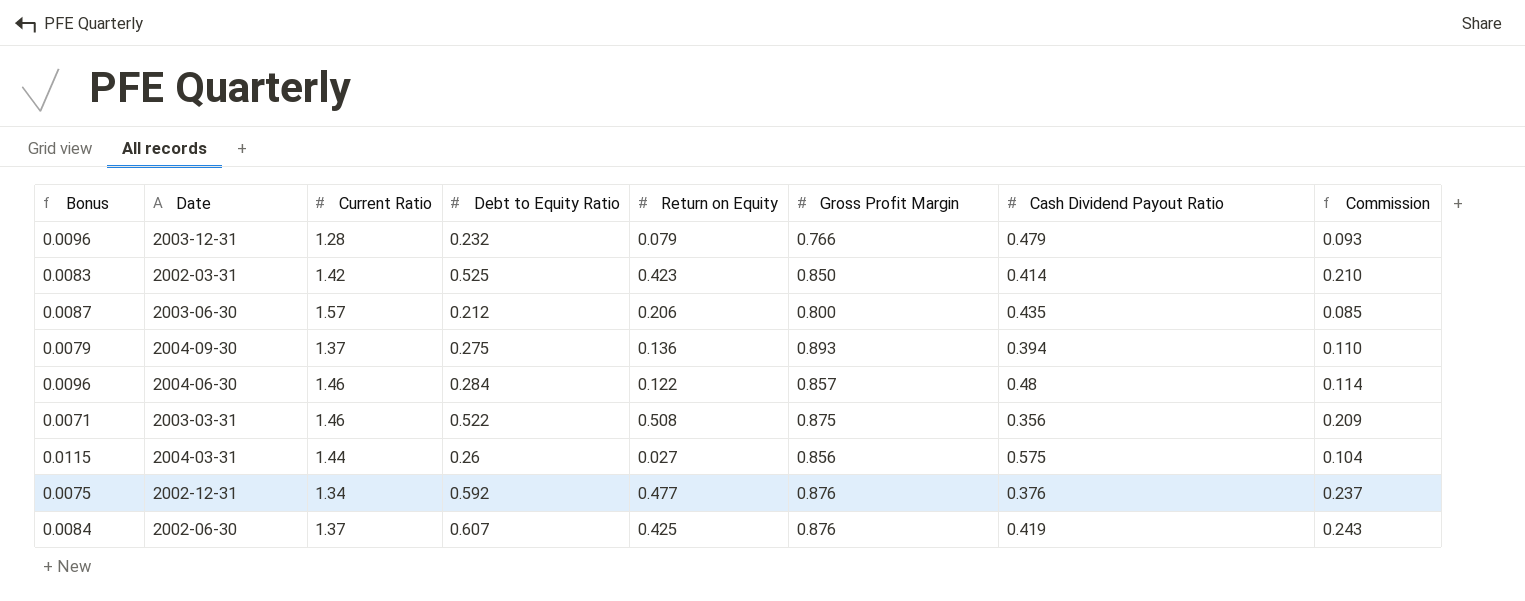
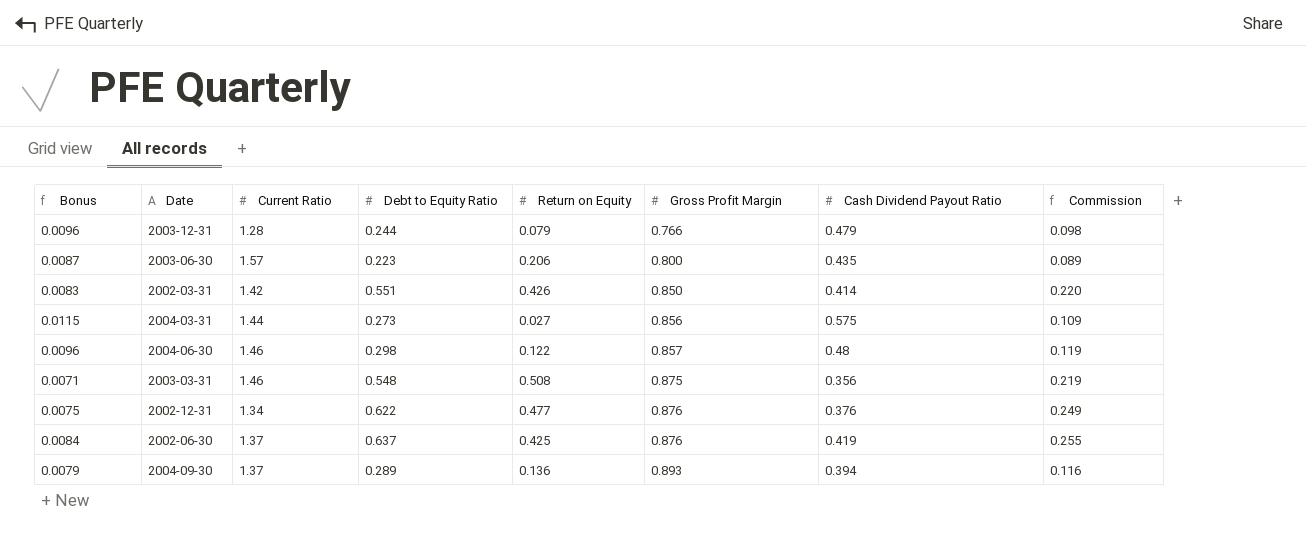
row order: none -> Gross Profit Margin ascending
2003-12-31 | Debt to Equity Ratio: 0.232 -> 0.244
2003-12-31 | Commission: 0.093 -> 0.098
2003-06-30 | Debt to Equity Ratio: 0.212 -> 0.223
2003-06-30 | Commission: 0.085 -> 0.089
2002-03-31 | Debt to Equity Ratio: 0.525 -> 0.551
2002-03-31 | Return on Equity: 0.423 -> 0.426
2002-03-31 | Commission: 0.210 -> 0.220
2004-03-31 | Debt to Equity Ratio: 0.26 -> 0.273
2004-03-31 | Commission: 0.104 -> 0.109
2004-06-30 | Debt to Equity Ratio: 0.284 -> 0.298
2004-06-30 | Commission: 0.114 -> 0.119
2003-03-31 | Debt to Equity Ratio: 0.522 -> 0.548
2003-03-31 | Commission: 0.209 -> 0.219
2002-12-31 | Debt to Equity Ratio: 0.592 -> 0.622
2002-12-31 | Commission: 0.237 -> 0.249
2002-06-30 | Debt to Equity Ratio: 0.607 -> 0.637
2002-06-30 | Commission: 0.243 -> 0.255
2004-09-30 | Debt to Equity Ratio: 0.275 -> 0.289
2004-09-30 | Commission: 0.110 -> 0.116

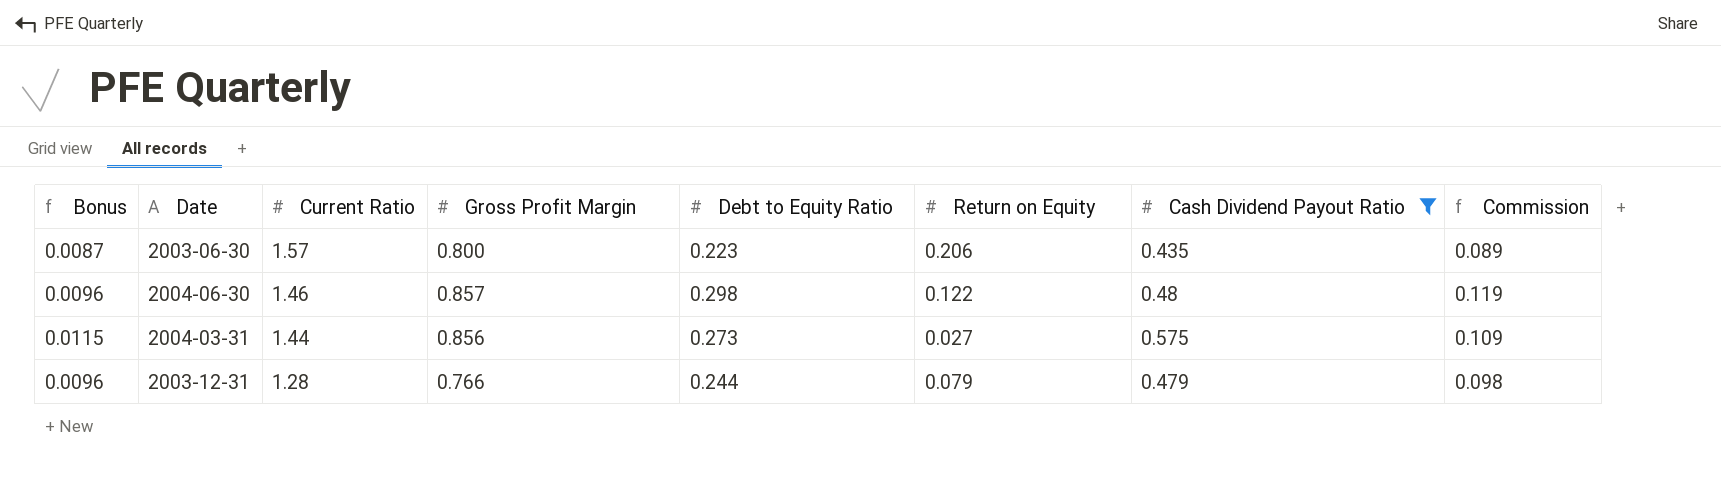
filter: none -> Cash Dividend Payout Ratio >= 0.435
row order: Gross Profit Margin ascending -> Current Ratio descending
column Gross Profit Margin | position: 6 -> 4

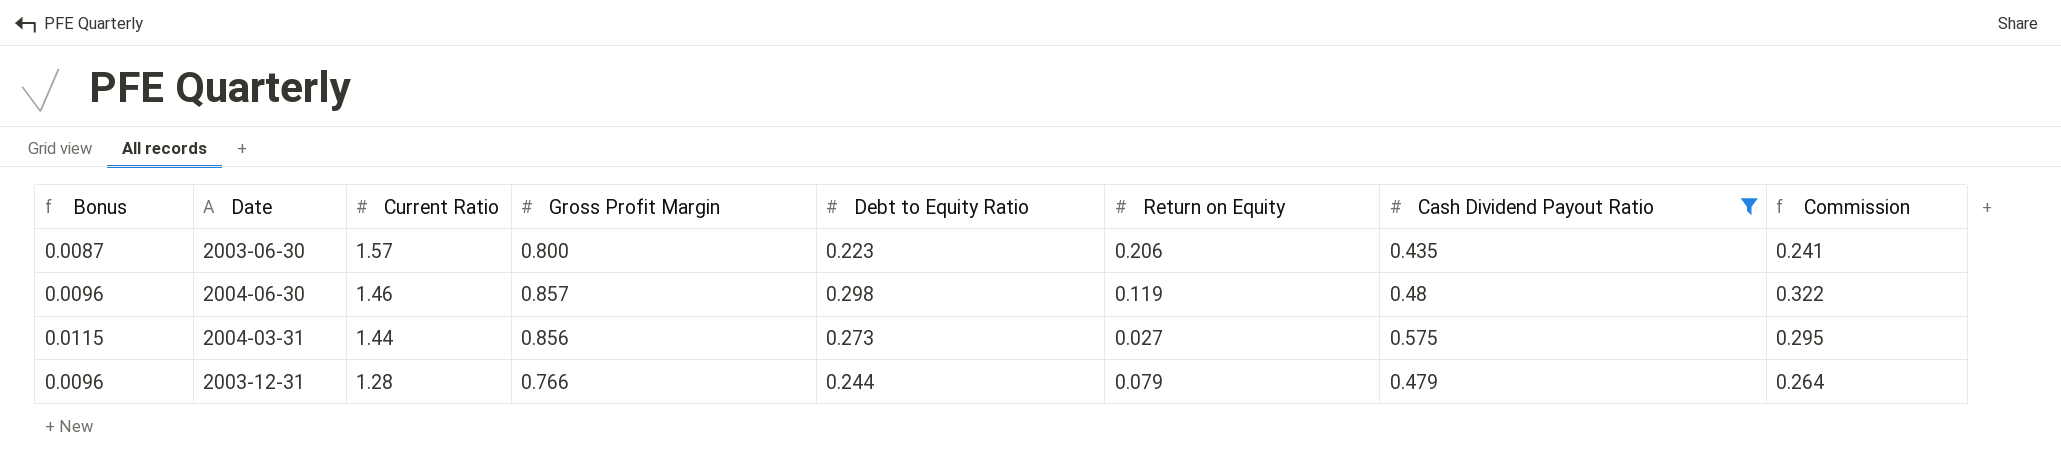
column Commission | formula: [Debt to Equity Ratio] * 0.4 -> [Debt to Equity Ratio] * 1.08
2004-06-30 | Return on Equity: 0.122 -> 0.119

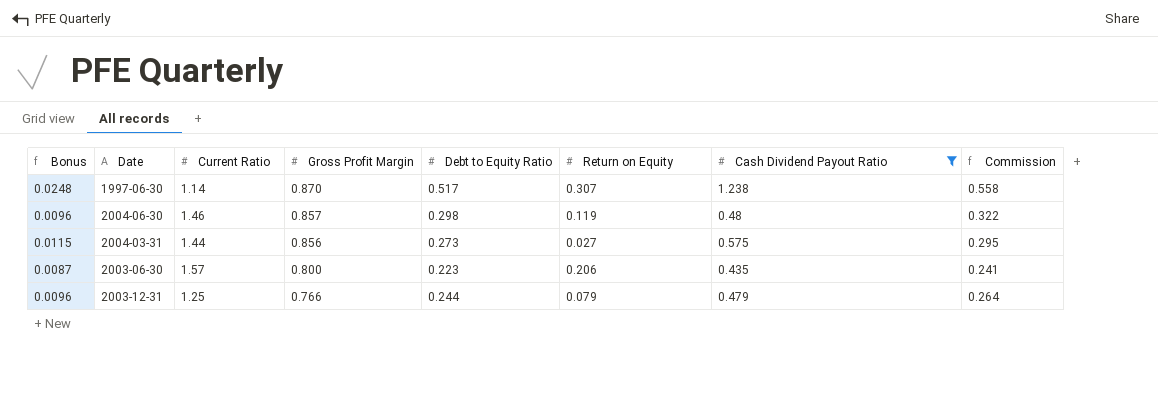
row order: Current Ratio descending -> Gross Profit Margin descending
row 1997-06-30: none -> 0.0248 | 1.14 | 0.870 | 0.517 | 0.307 | 1.238 | 0.558
2003-12-31 | Current Ratio: 1.28 -> 1.25

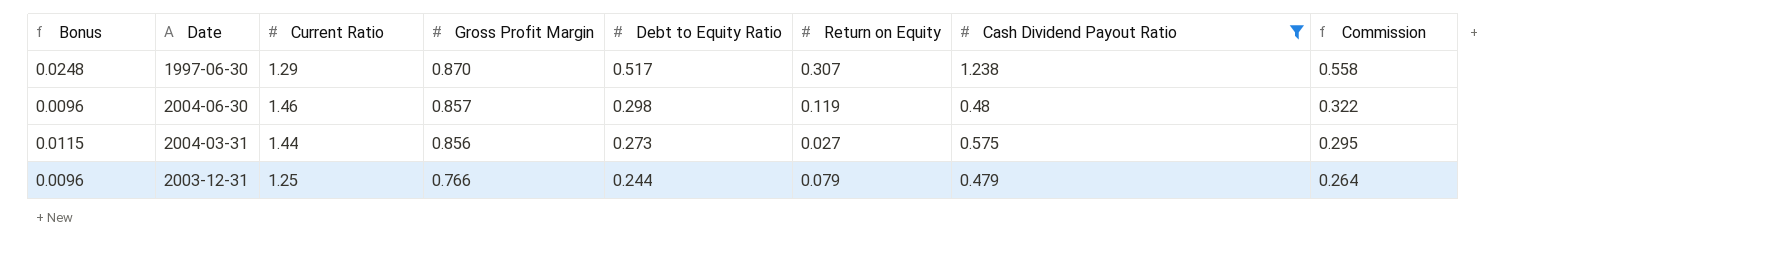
row 2003-06-30: 0.0087 | 1.57 | 0.800 | 0.223 | 0.206 | 0.435 | 0.241 -> none
1997-06-30 | Current Ratio: 1.14 -> 1.29

